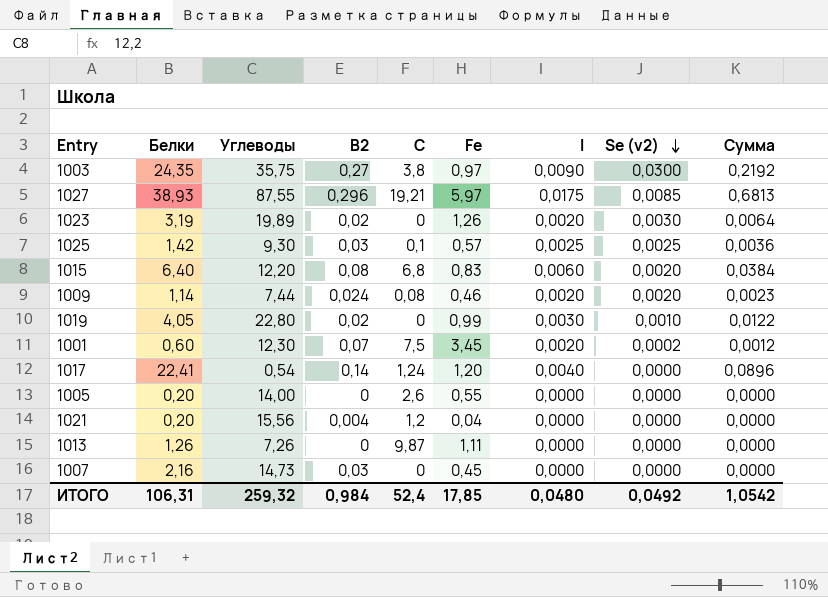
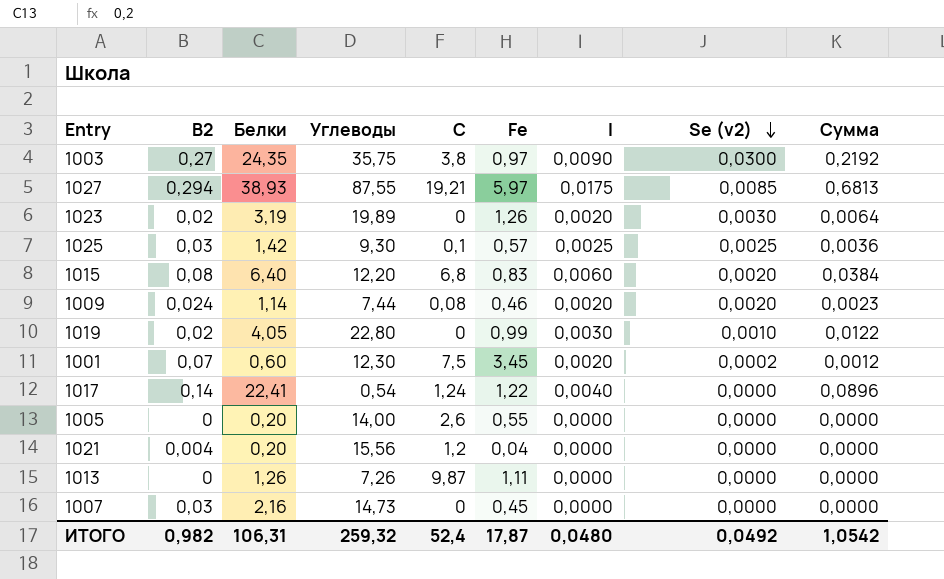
column B2 | position: 4 -> 2
1027 | B2: 0,296 -> 0,294
1017 | Fe: 1,20 -> 1,22
ИТОГО | B2: 0,984 -> 0,982
ИТОГО | Fe: 17,85 -> 17,87

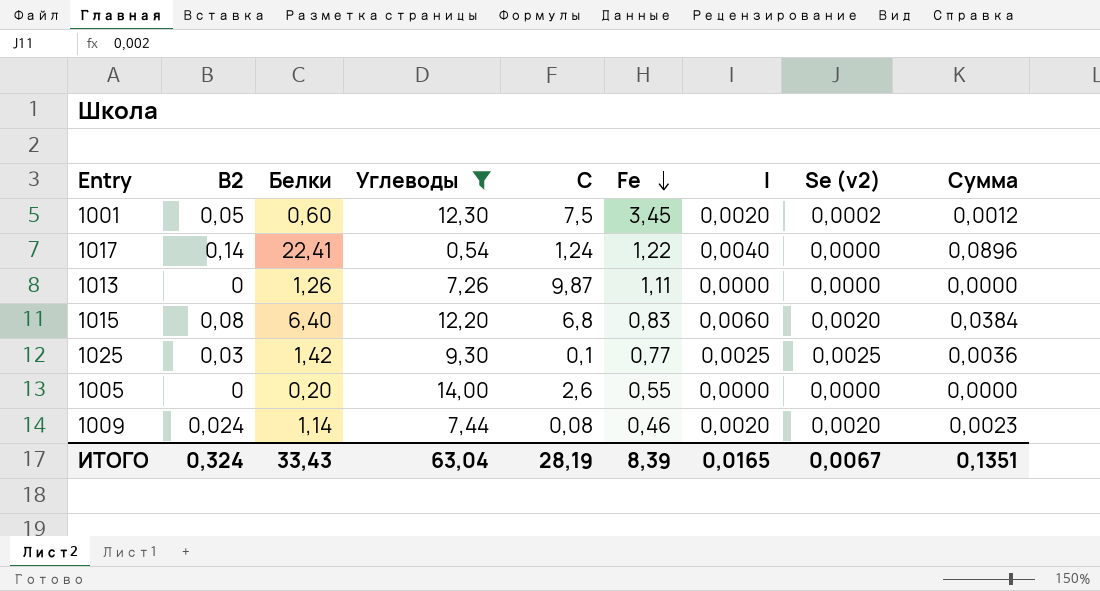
filter: none -> Углеводы <= 14,00
row order: Se (v2) descending -> Fe descending
1001 | B2: 0,07 -> 0,05
1025 | Fe: 0,57 -> 0,77
ИТОГО | B2: 0,982 -> 0,324
ИТОГО | Белки: 106,31 -> 33,43
ИТОГО | Углеводы: 259,32 -> 63,04
ИТОГО | C: 52,4 -> 28,19
ИТОГО | Fe: 17,87 -> 8,39
ИТОГО | I: 0,0480 -> 0,0165
ИТОГО | Se (v2): 0,0492 -> 0,0067
ИТОГО | Сумма: 1,0542 -> 0,1351

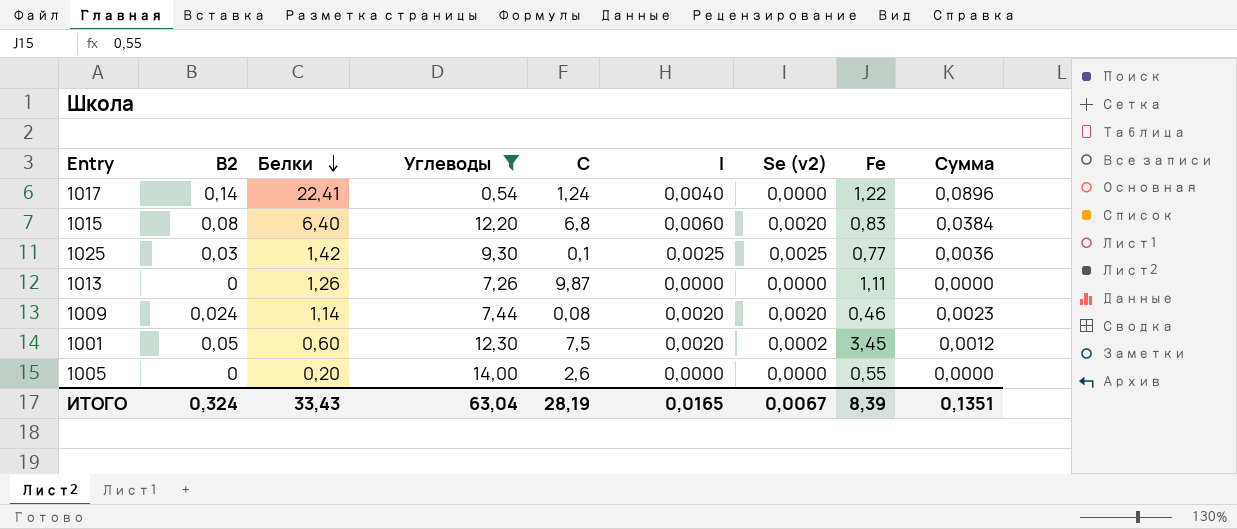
row order: Fe descending -> Белки descending
column Fe | position: 6 -> 8

